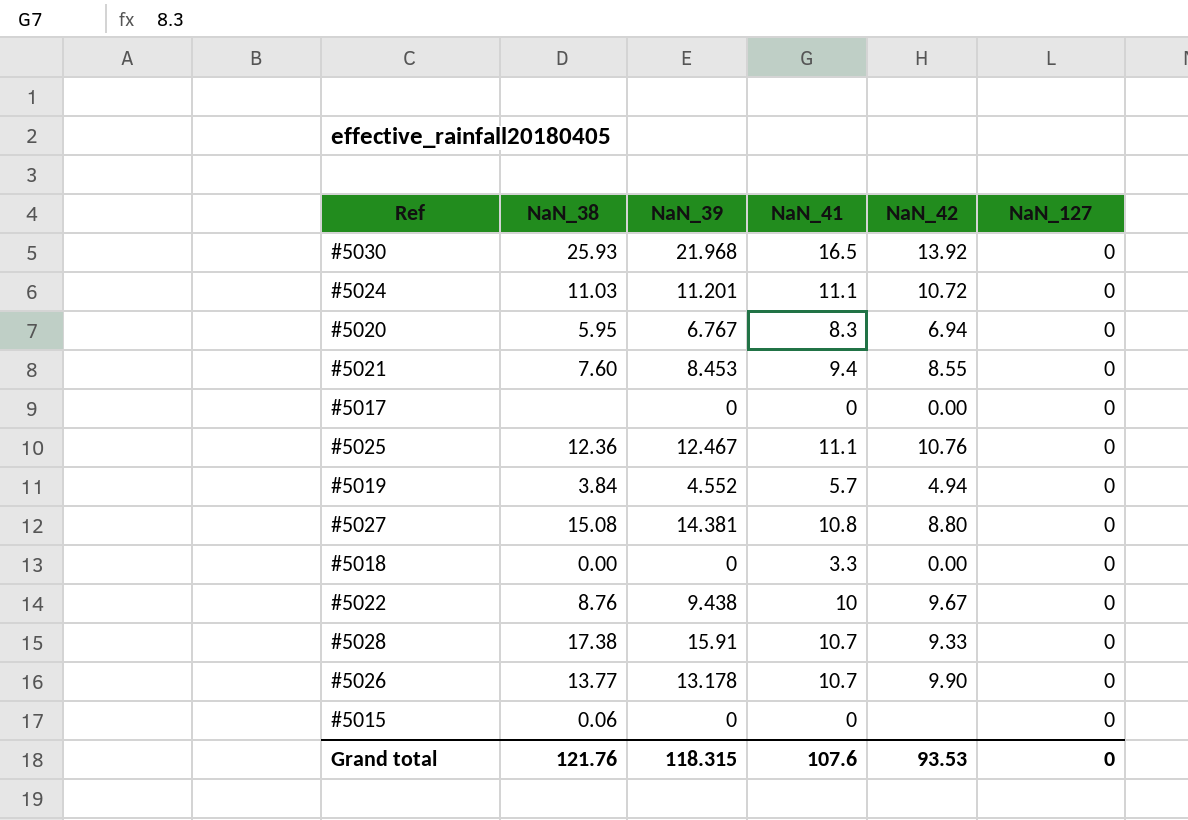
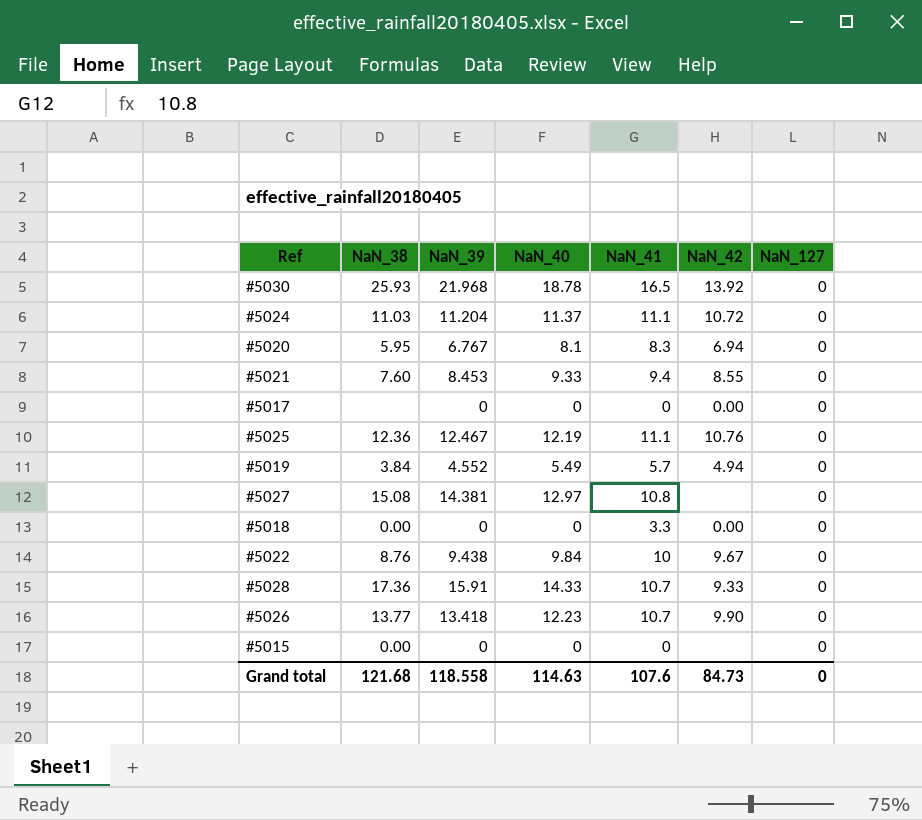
column NaN_40 | position: none -> 4
#5024 | NaN_39: 11.201 -> 11.204
#5027 | NaN_42: 8.80 -> none
#5028 | NaN_38: 17.38 -> 17.36
#5026 | NaN_39: 13.178 -> 13.418
#5015 | NaN_38: 0.06 -> 0.00
Grand total | NaN_38: 121.76 -> 121.68
Grand total | NaN_39: 118.315 -> 118.558
Grand total | NaN_42: 93.53 -> 84.73

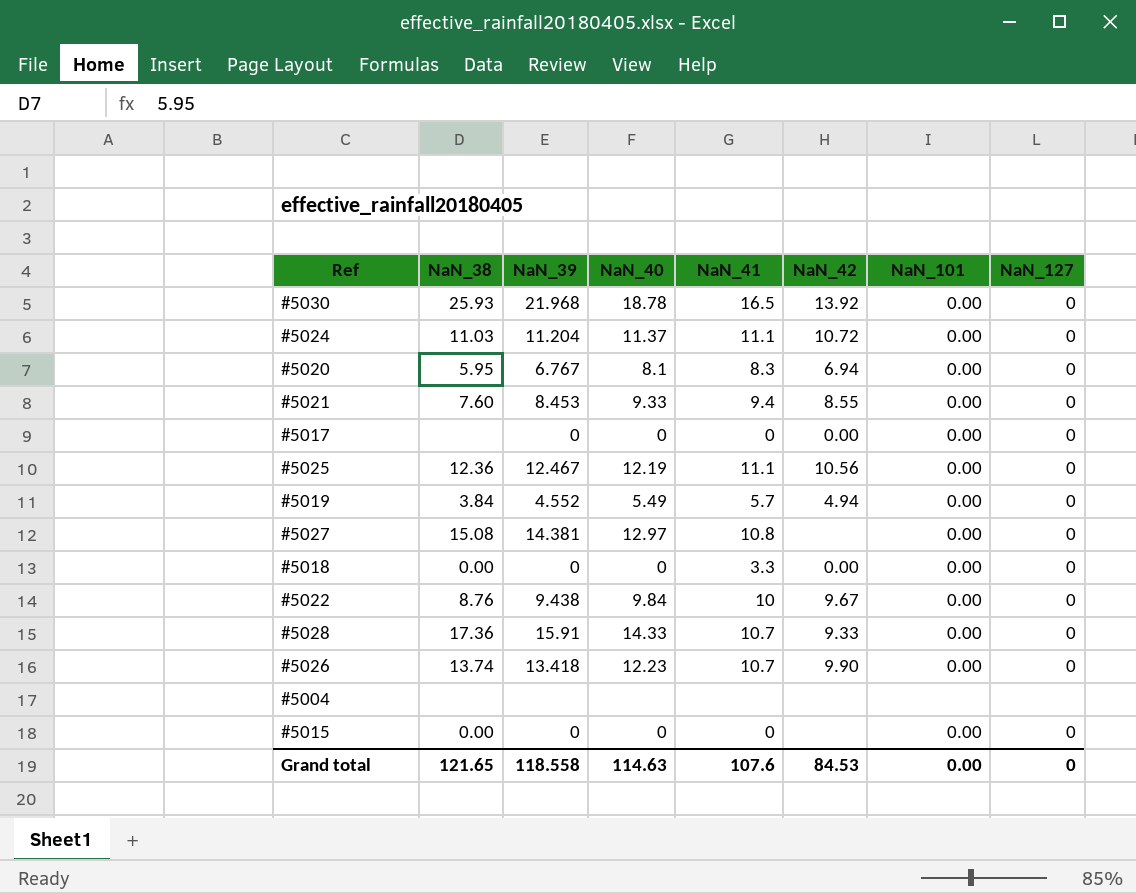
column NaN_101 | position: none -> 7
#5025 | NaN_42: 10.76 -> 10.56
#5026 | NaN_38: 13.77 -> 13.74
row #5004: none -> none | none | none | none | none | none | none
Grand total | NaN_38: 121.68 -> 121.65
Grand total | NaN_42: 84.73 -> 84.53

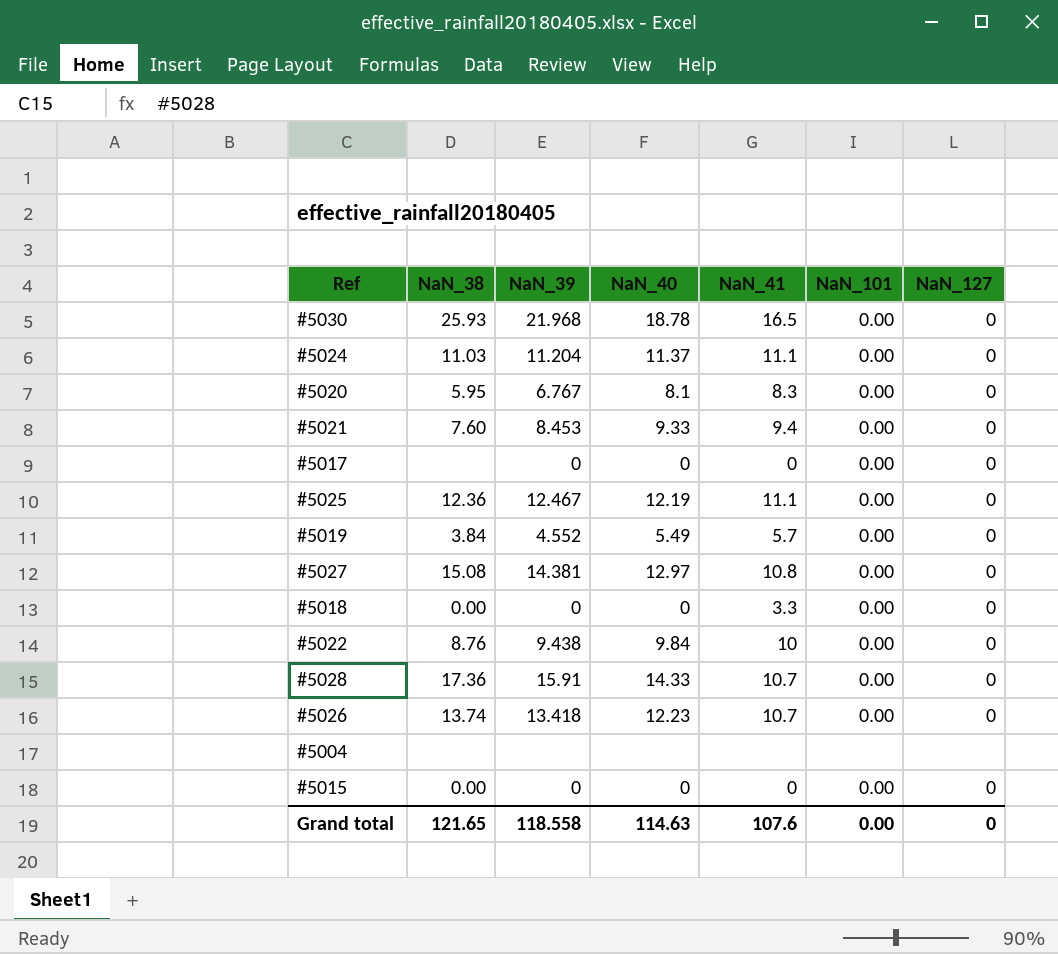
column NaN_42 | position: 6 -> none

